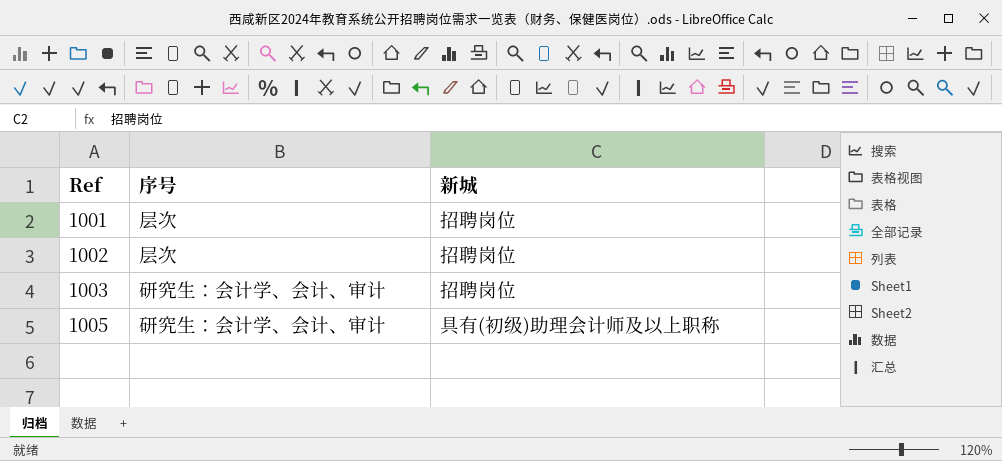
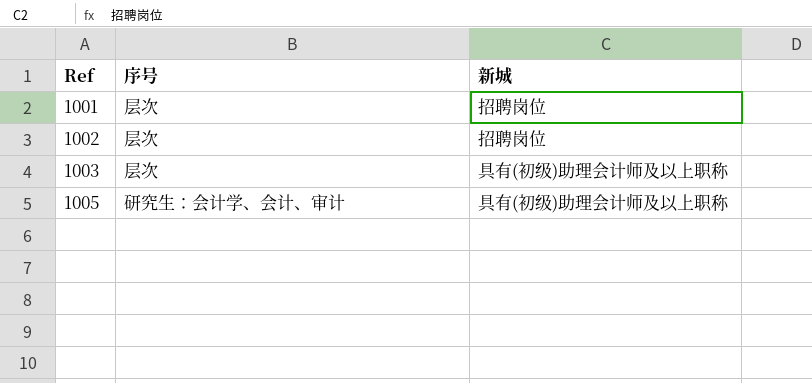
1003 | 序号: 研究生：会计学、会计、审计 -> 层次
1003 | 新城: 招聘岗位 -> 具有(初级)助理会计师及以上职称

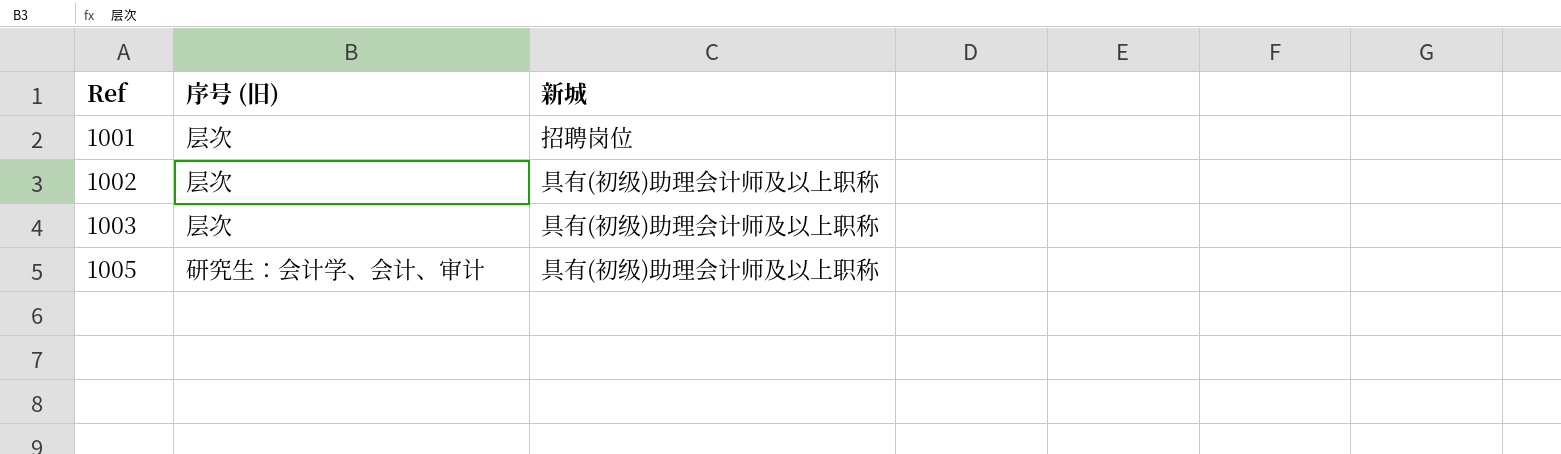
column name: 序号 -> 序号 (旧)
1002 | 新城: 招聘岗位 -> 具有(初级)助理会计师及以上职称

